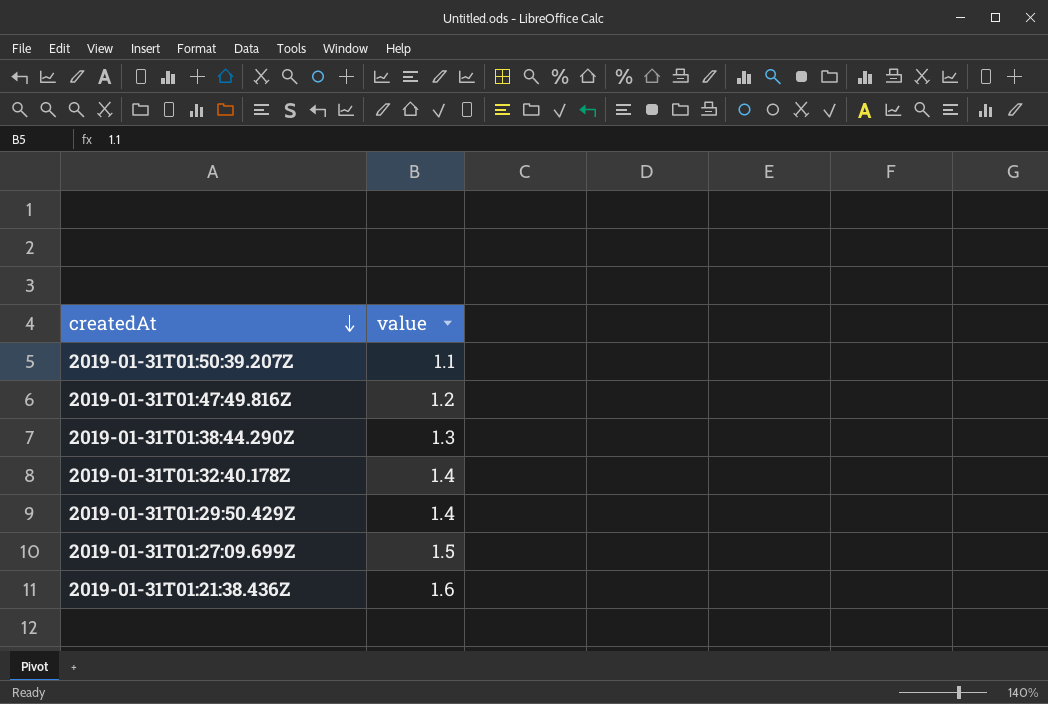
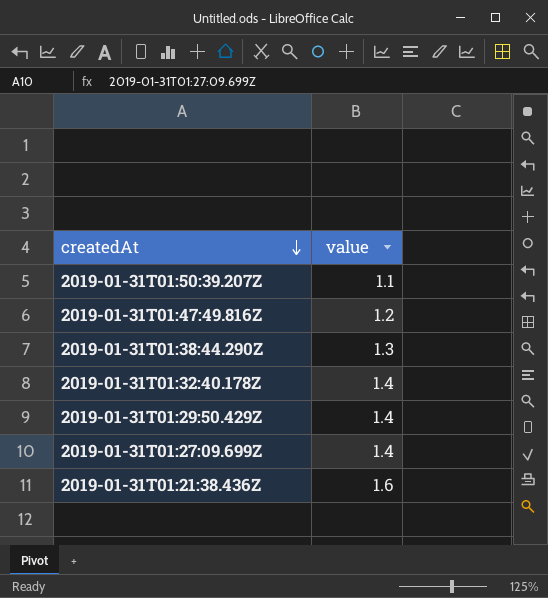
2019-01-31T01:27:09.699Z | value: 1.5 -> 1.4

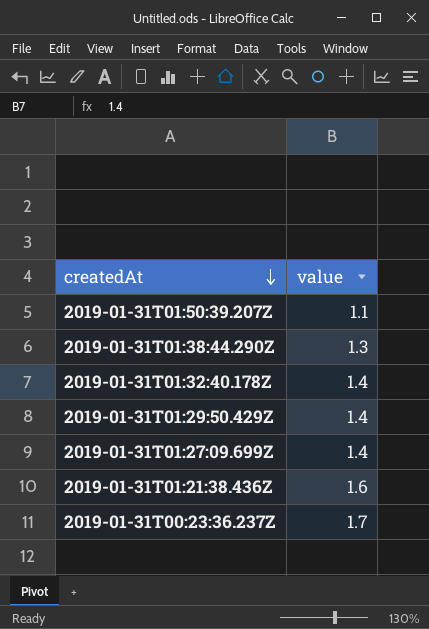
row 2019-01-31T01:47:49.816Z: 1.2 -> none
row 2019-01-31T00:23:36.237Z: none -> 1.7

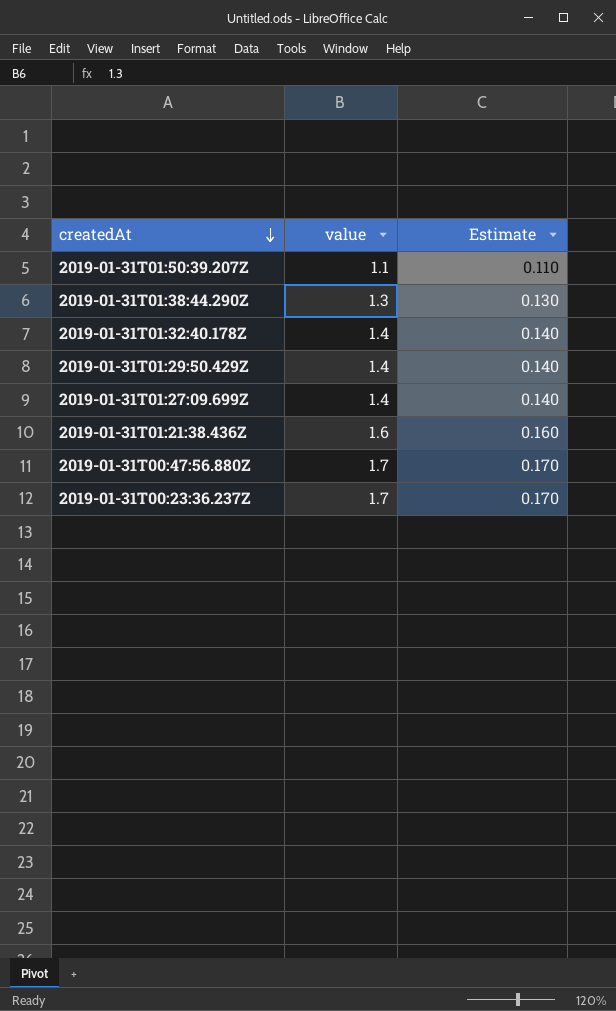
column Estimate | formula: none -> [value] * 0.1
row 2019-01-31T00:47:56.880Z: none -> 1.7 | 0.170

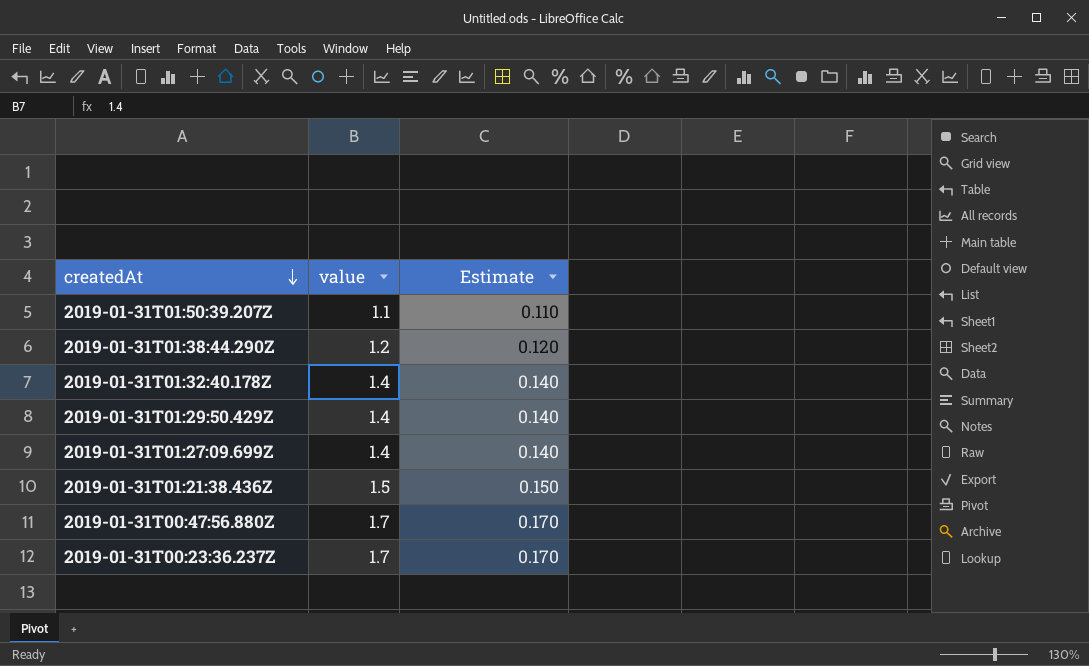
2019-01-31T01:38:44.290Z | value: 1.3 -> 1.2
2019-01-31T01:38:44.290Z | Estimate: 0.130 -> 0.120
2019-01-31T01:21:38.436Z | value: 1.6 -> 1.5
2019-01-31T01:21:38.436Z | Estimate: 0.160 -> 0.150

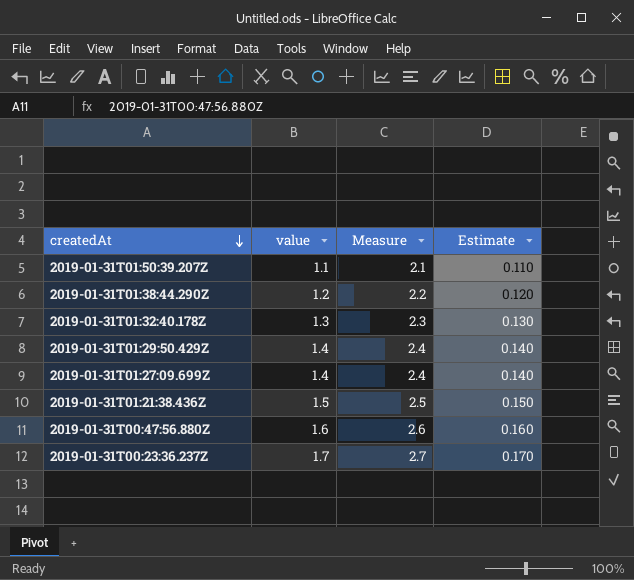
column Measure | formula: none -> [value] + 1
2019-01-31T01:32:40.178Z | value: 1.4 -> 1.3
2019-01-31T01:32:40.178Z | Estimate: 0.140 -> 0.130
2019-01-31T00:47:56.880Z | value: 1.7 -> 1.6
2019-01-31T00:47:56.880Z | Estimate: 0.170 -> 0.160

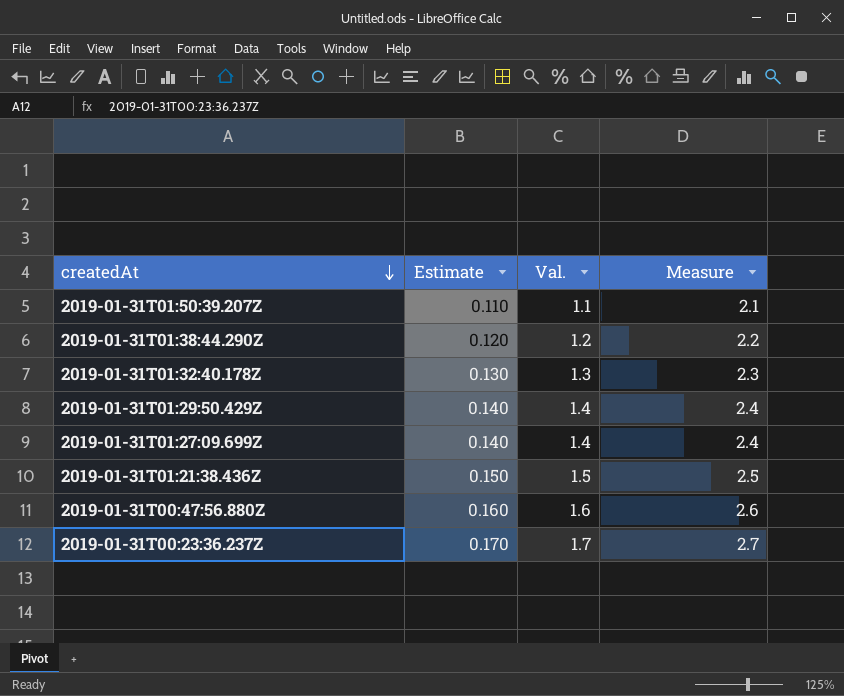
column Estimate | position: 4 -> 2
column name: value -> Val.

